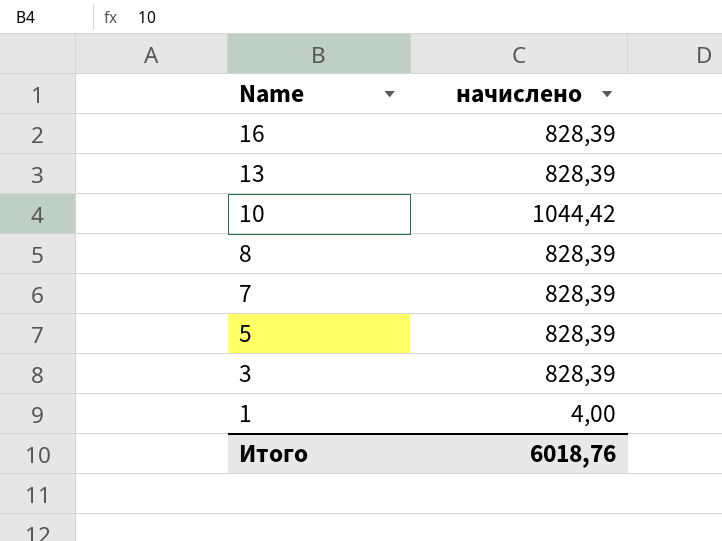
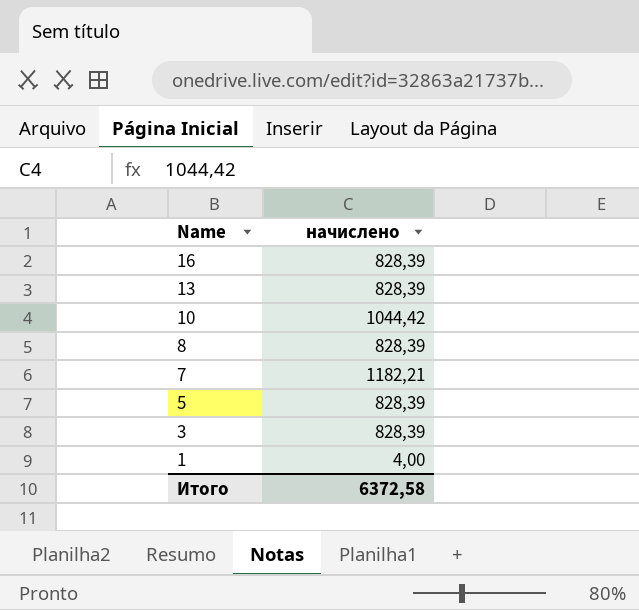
7 | начислено: 828,39 -> 1182,21
Итого | начислено: 6018,76 -> 6372,58

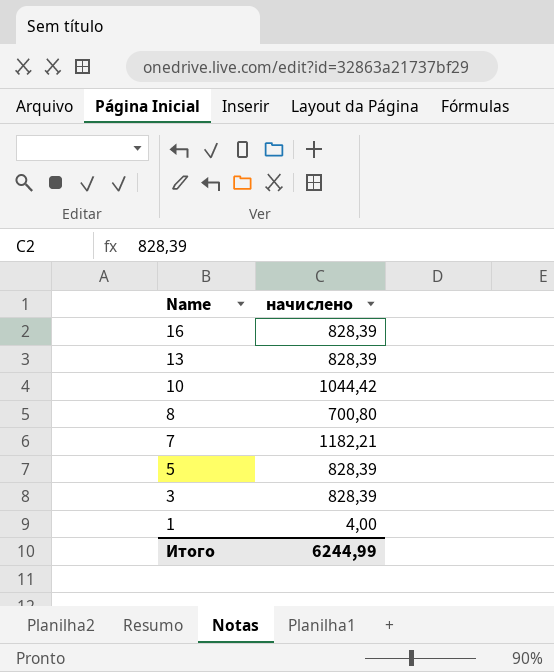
8 | начислено: 828,39 -> 700,80
Итого | начислено: 6372,58 -> 6244,99

